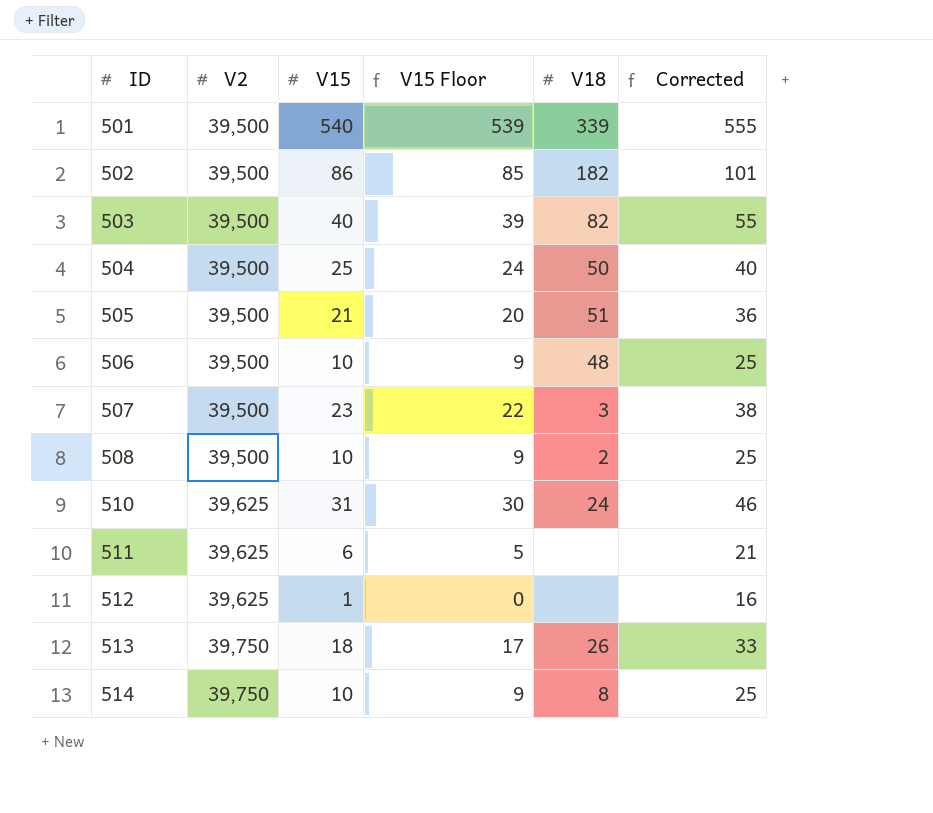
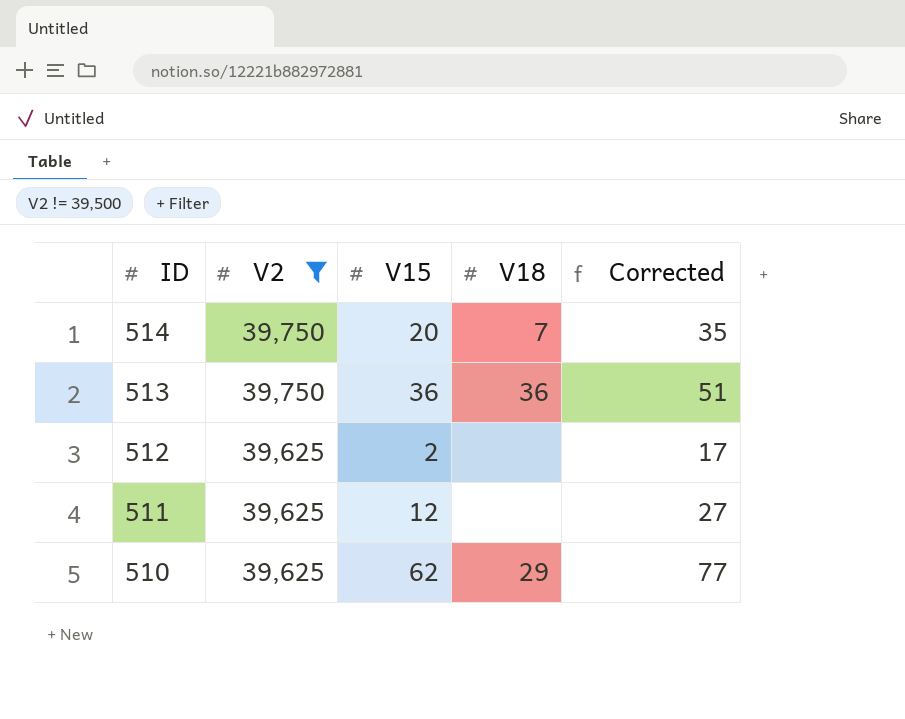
filter: none -> V2 != 39,500
row order: ID ascending -> ID descending
column V15 Floor | formula: [V15] - 1 -> none
514 | V15: 10 -> 20
514 | V18: 8 -> 7
514 | Corrected: 25 -> 35
513 | V15: 18 -> 36
513 | V18: 26 -> 36
513 | Corrected: 33 -> 51
512 | V15: 1 -> 2
512 | Corrected: 16 -> 17
511 | V15: 6 -> 12
511 | Corrected: 21 -> 27
510 | V15: 31 -> 62
510 | V18: 24 -> 29
510 | Corrected: 46 -> 77

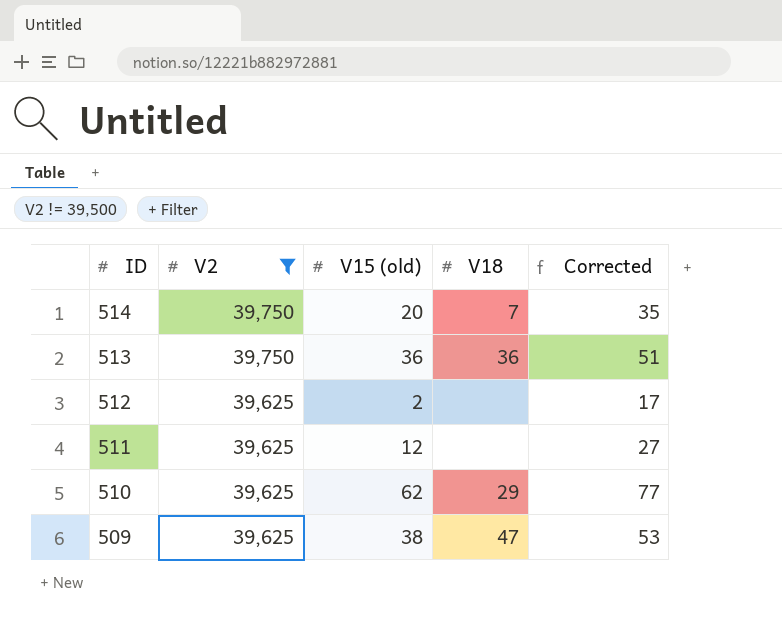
column name: V15 -> V15 (old)
row 509: none -> 39,625 | 38 | 47 | 53

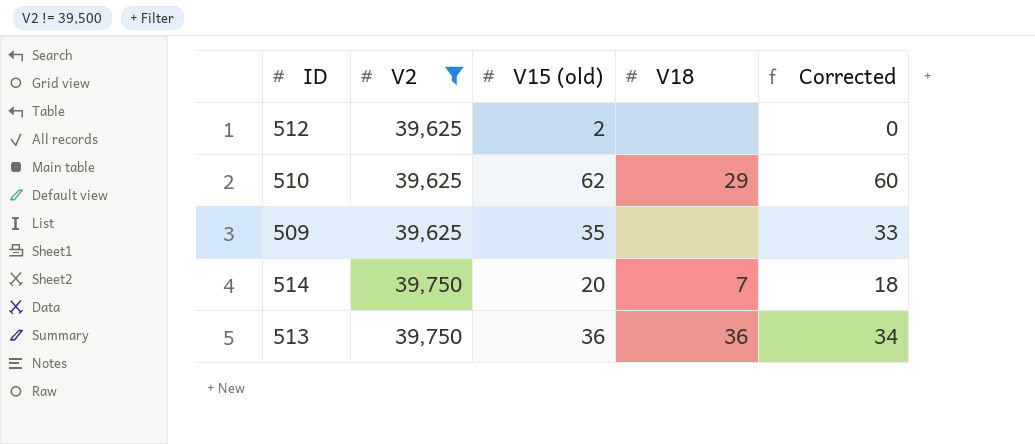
row order: ID descending -> V2 ascending
column Corrected | formula: [V15 (old)] + 15 -> [V15 (old)] - 2
row 511: 39,625 | 12 | none | 27 -> none
509 | V15 (old): 38 -> 35
509 | V18: 47 -> none

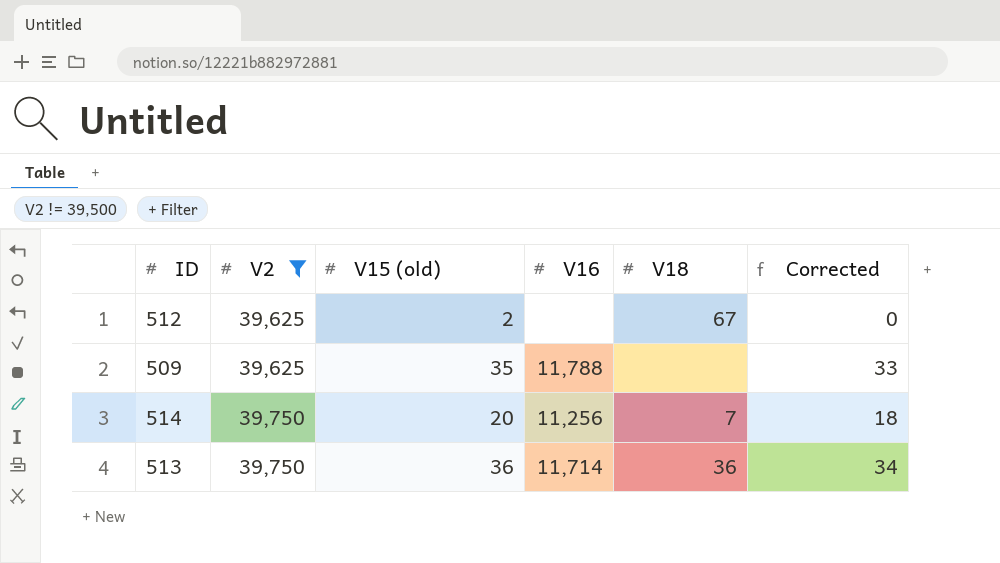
column V16 | position: none -> 4
row 510: 39,625 | 62 | 29 | 60 -> none
512 | V18: none -> 67

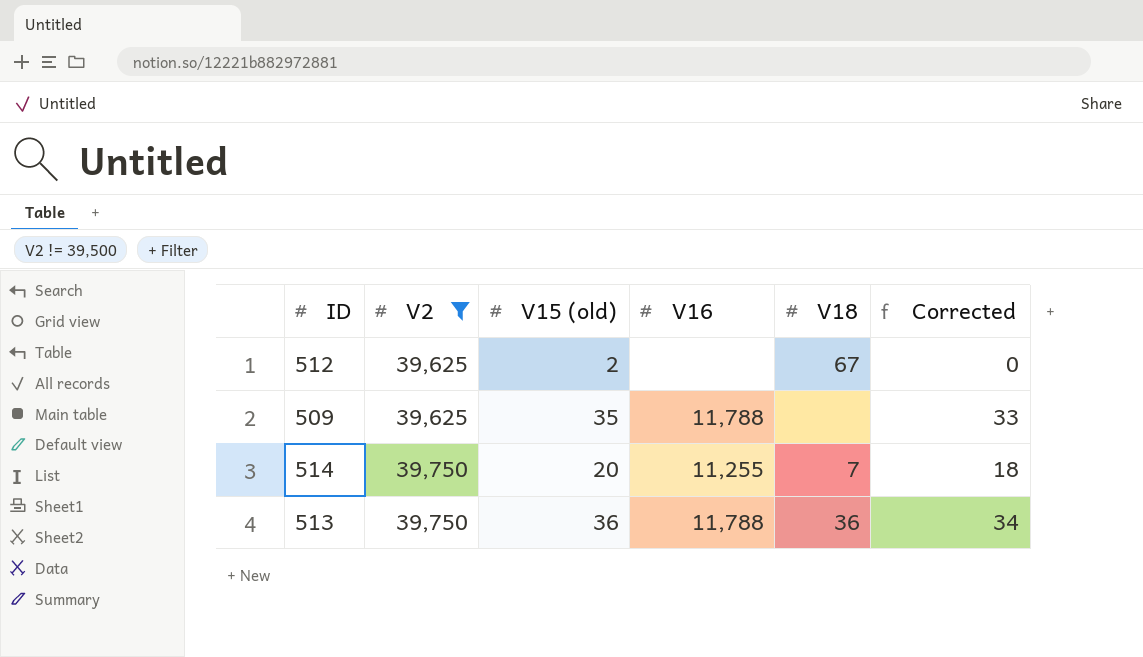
514 | V16: 11,256 -> 11,255
513 | V16: 11,714 -> 11,788

